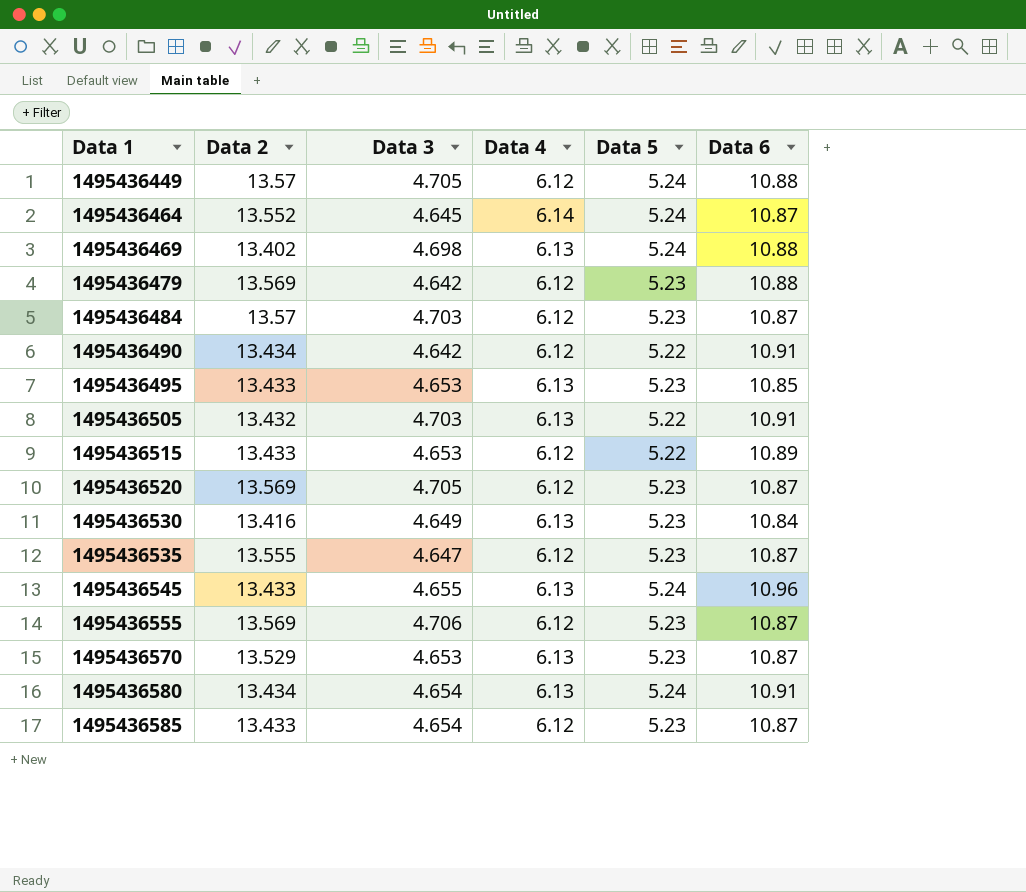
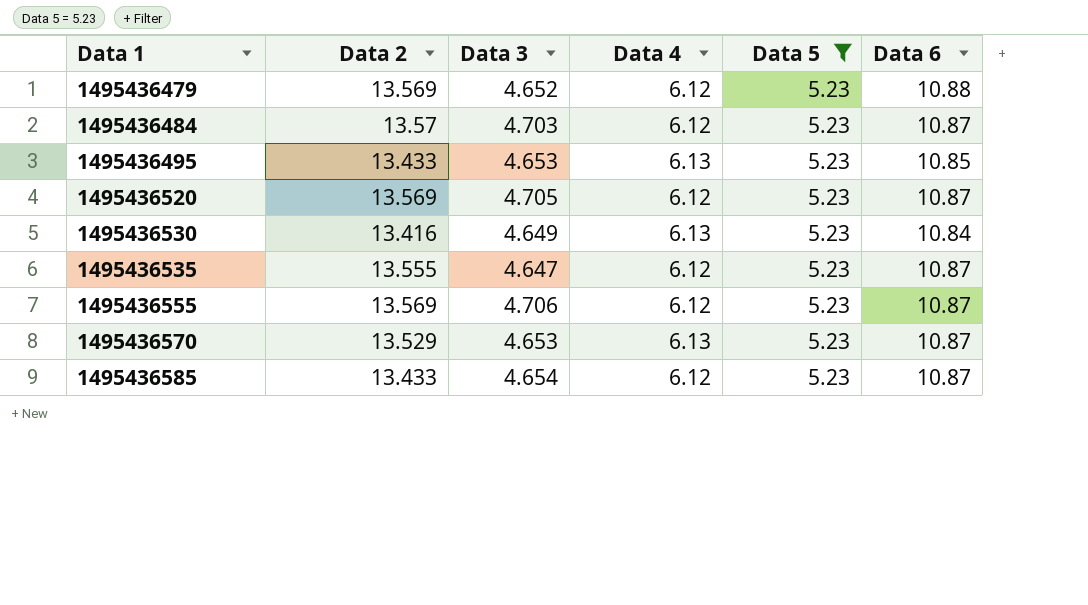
filter: none -> Data 5 = 5.23
1495436479 | Data 3: 4.642 -> 4.652

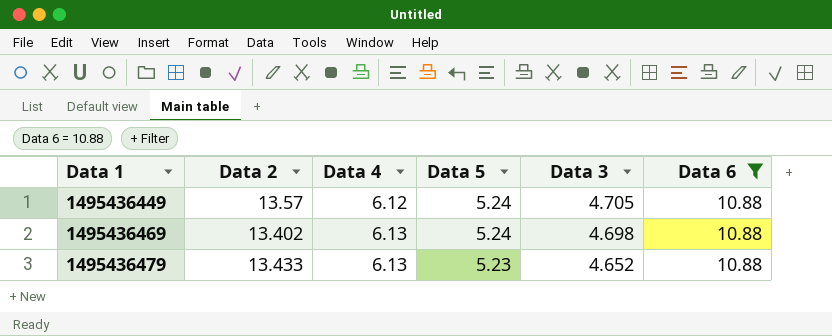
filter: Data 5 = 5.23 -> Data 6 = 10.88
column Data 3 | position: 3 -> 5
1495436479 | Data 2: 13.569 -> 13.433
1495436479 | Data 4: 6.12 -> 6.13

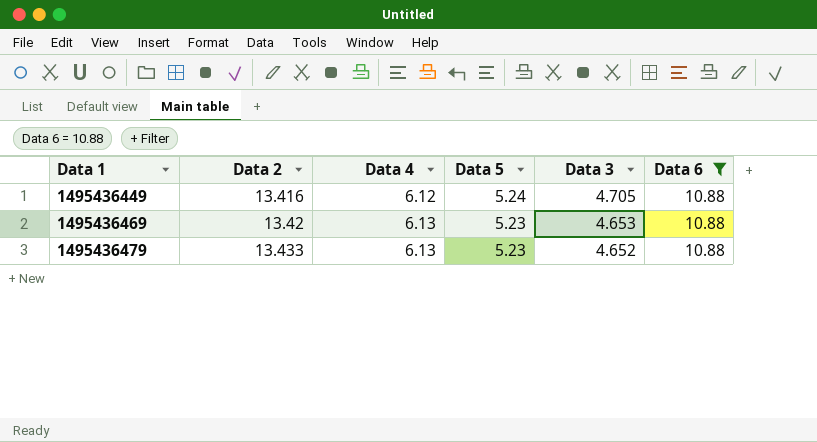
1495436449 | Data 2: 13.57 -> 13.416
1495436469 | Data 2: 13.402 -> 13.42
1495436469 | Data 5: 5.24 -> 5.23
1495436469 | Data 3: 4.698 -> 4.653

